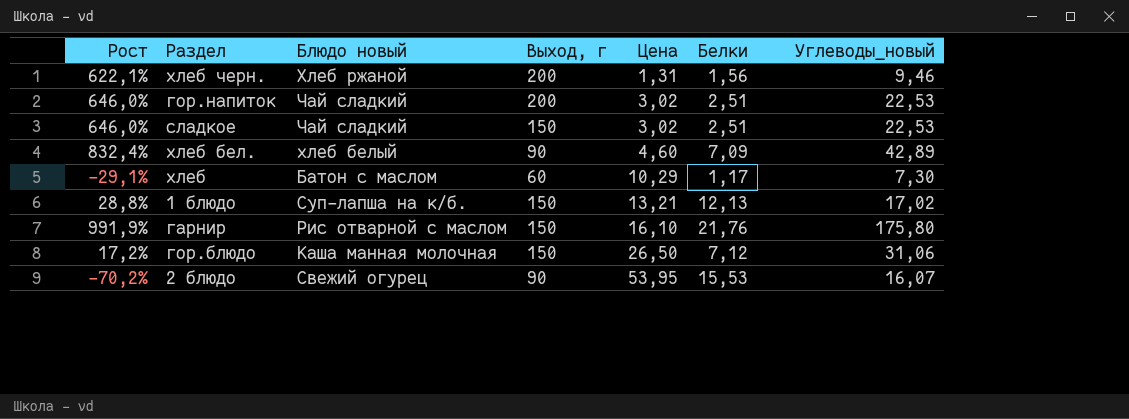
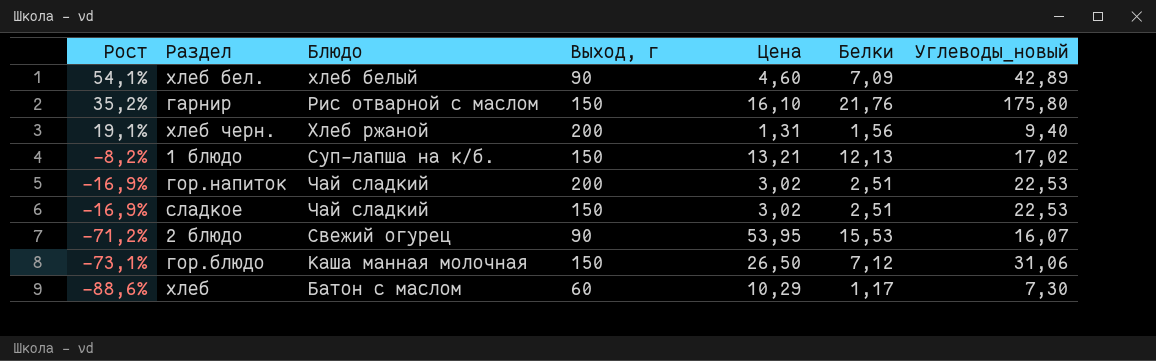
row order: Цена ascending -> Рост descending
column Рост | formula: ([Углеводы_новый] - [Цена]) / [Цена] -> ([Белки] - [Цена]) / [Цена]
column name: Блюдо новый -> Блюдо
хлеб черн. | Углеводы_новый: 9,46 -> 9,40

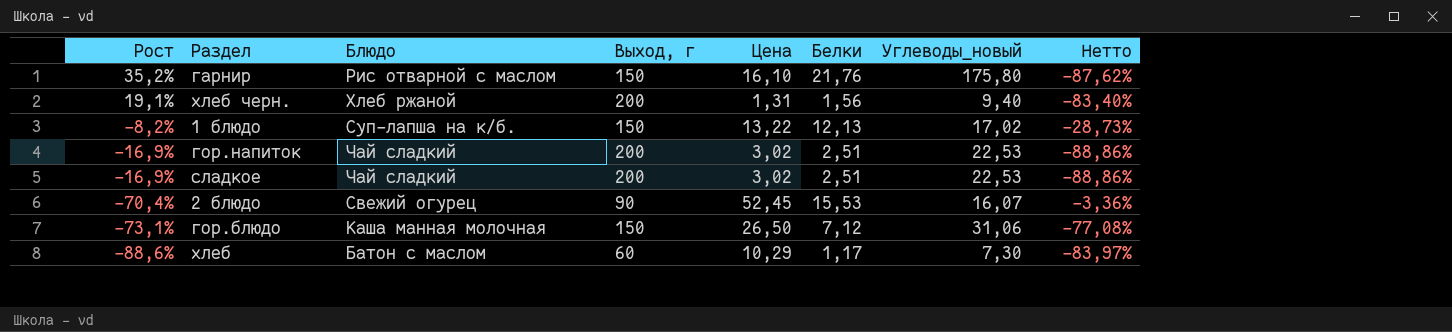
column Нетто | formula: none -> ([Белки] - [Углеводы_новый]) / [Углеводы_новый]
row хлеб бел.: 54,1% | хлеб белый | 90 | 4,60 | 7,09 | 42,89 -> none
1 блюдо | Цена: 13,21 -> 13,22
сладкое | Выход, г: 150 -> 200
2 блюдо | Рост: -71,2% -> -70,4%
2 блюдо | Цена: 53,95 -> 52,45

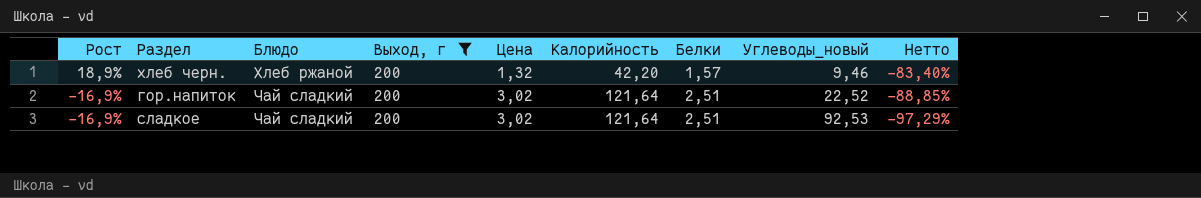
filter: none -> Выход, г = 200
column Калорийность | position: none -> 6
хлеб черн. | Рост: 19,1% -> 18,9%
хлеб черн. | Цена: 1,31 -> 1,32
хлеб черн. | Белки: 1,56 -> 1,57
хлеб черн. | Углеводы_новый: 9,40 -> 9,46
гор.напиток | Углеводы_новый: 22,53 -> 22,52
гор.напиток | Нетто: -88,86% -> -88,85%
сладкое | Углеводы_новый: 22,53 -> 92,53
сладкое | Нетто: -88,86% -> -97,29%

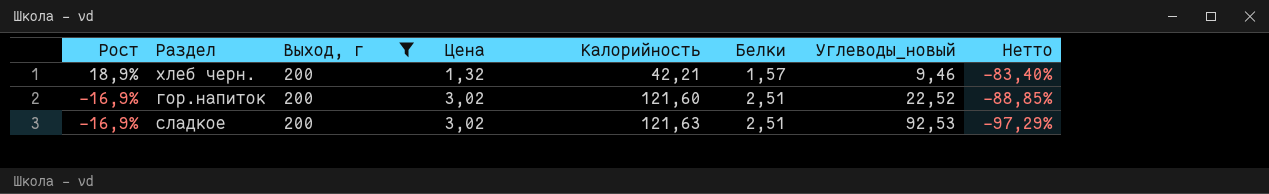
column Блюдо | position: 3 -> none
хлеб черн. | Калорийность: 42,20 -> 42,21
гор.напиток | Калорийность: 121,64 -> 121,60
сладкое | Калорийность: 121,64 -> 121,63

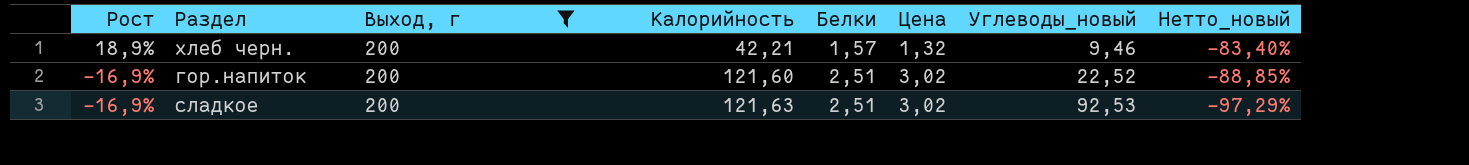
column Цена | position: 4 -> 6
column name: Нетто -> Нетто_новый

